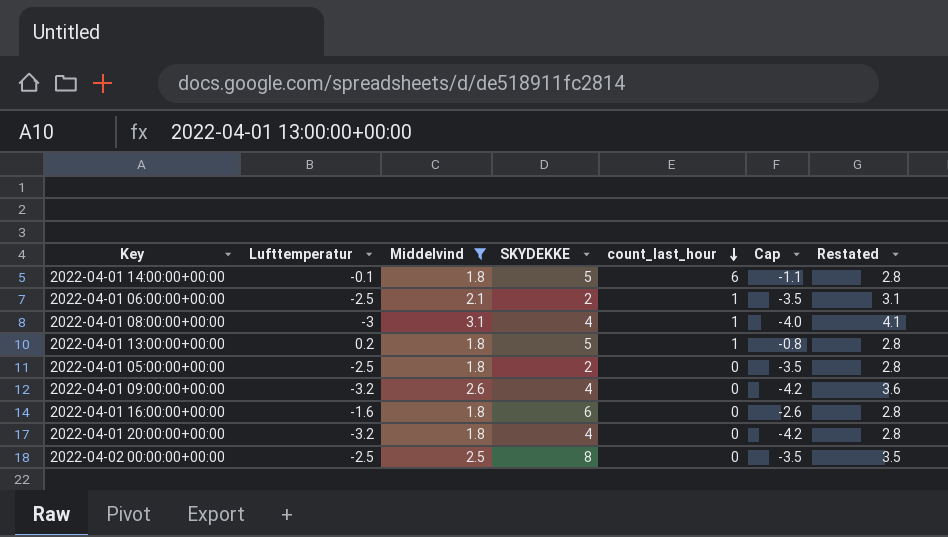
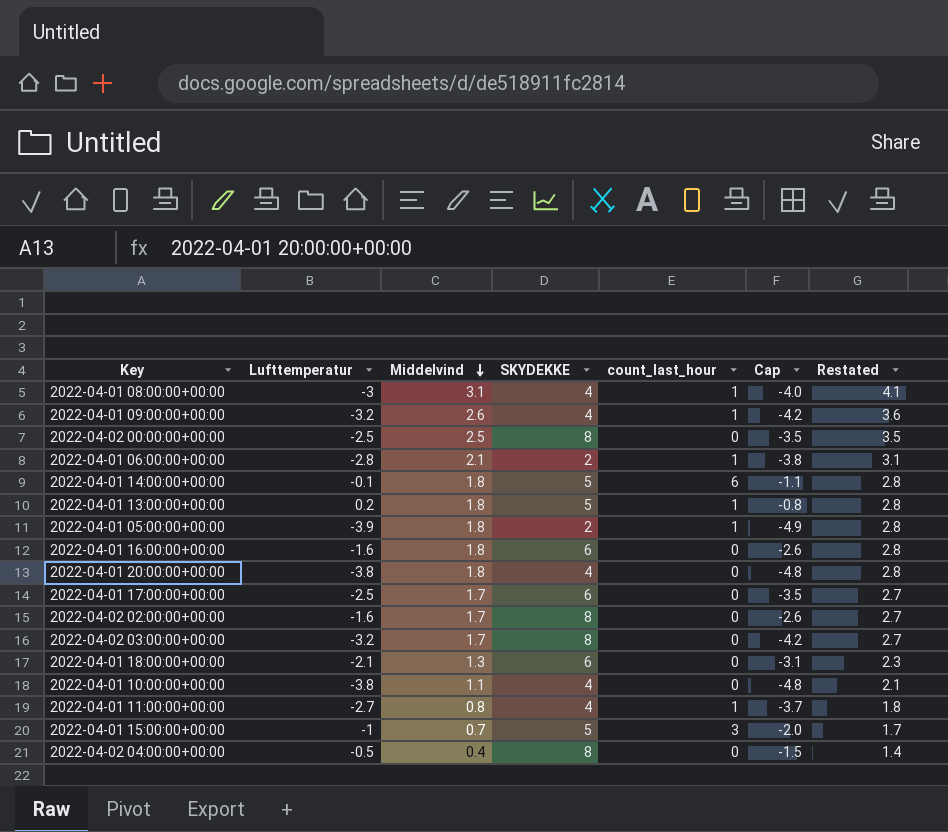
filter: Middelvind >= 1.8 -> none
row order: count_last_hour descending -> Middelvind descending
2022-04-01 09:00:00+00:00 | count_last_hour: 0 -> 1
2022-04-01 06:00:00+00:00 | Lufttemperatur: -2.5 -> -2.8
2022-04-01 06:00:00+00:00 | Cap: -3.5 -> -3.8
2022-04-01 05:00:00+00:00 | Lufttemperatur: -2.5 -> -3.9
2022-04-01 05:00:00+00:00 | count_last_hour: 0 -> 1
2022-04-01 05:00:00+00:00 | Cap: -3.5 -> -4.9
2022-04-01 20:00:00+00:00 | Lufttemperatur: -3.2 -> -3.8
2022-04-01 20:00:00+00:00 | Cap: -4.2 -> -4.8

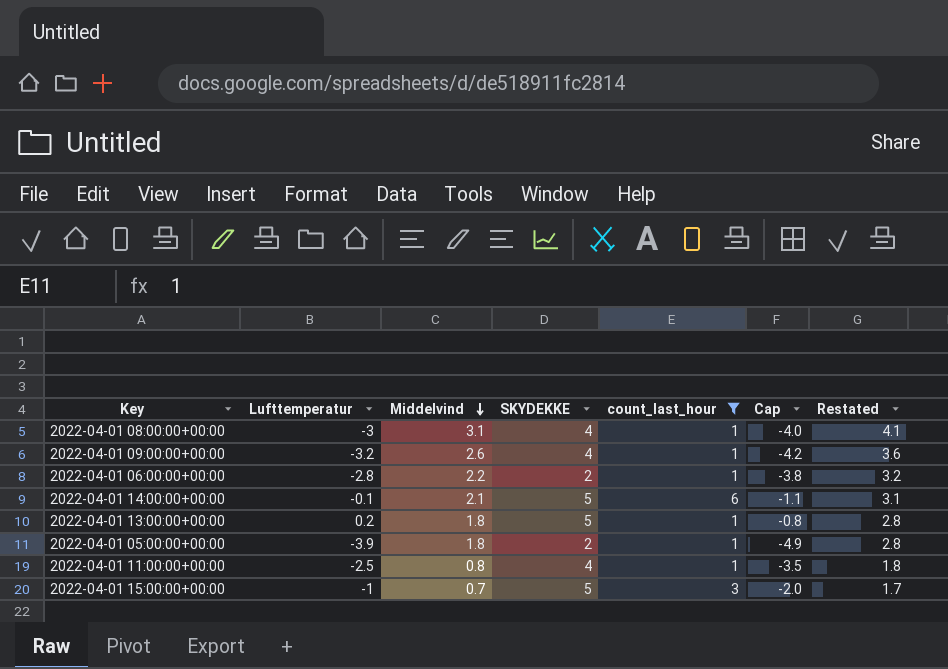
filter: none -> count_last_hour != 0
2022-04-01 06:00:00+00:00 | Middelvind: 2.1 -> 2.2
2022-04-01 06:00:00+00:00 | Restated: 3.1 -> 3.2
2022-04-01 14:00:00+00:00 | Middelvind: 1.8 -> 2.1
2022-04-01 14:00:00+00:00 | Restated: 2.8 -> 3.1
2022-04-01 11:00:00+00:00 | Lufttemperatur: -2.7 -> -2.5
2022-04-01 11:00:00+00:00 | Cap: -3.7 -> -3.5

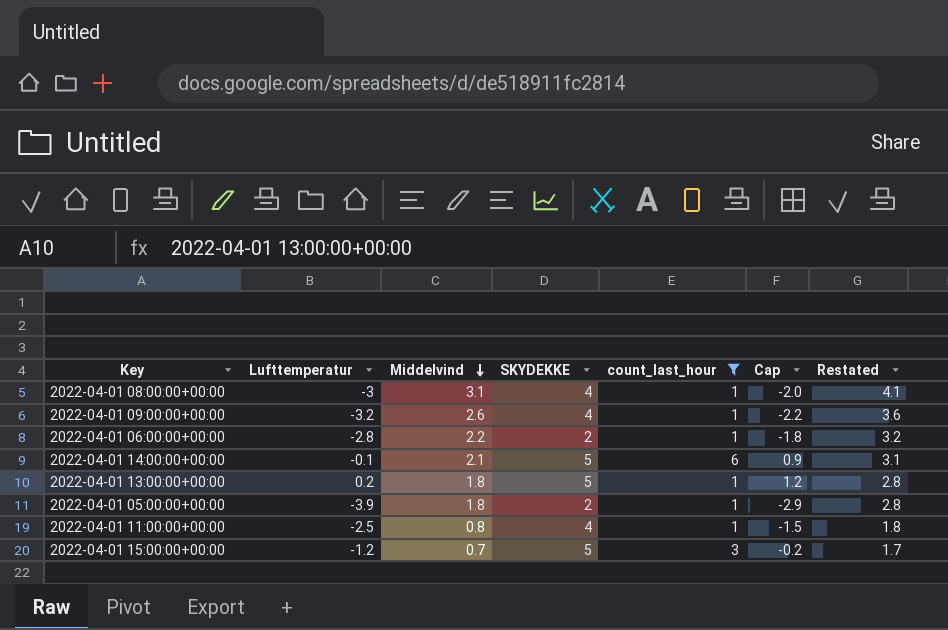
column Cap | formula: [Lufttemperatur] - 1 -> [Lufttemperatur] + 1
2022-04-01 15:00:00+00:00 | Lufttemperatur: -1 -> -1.2

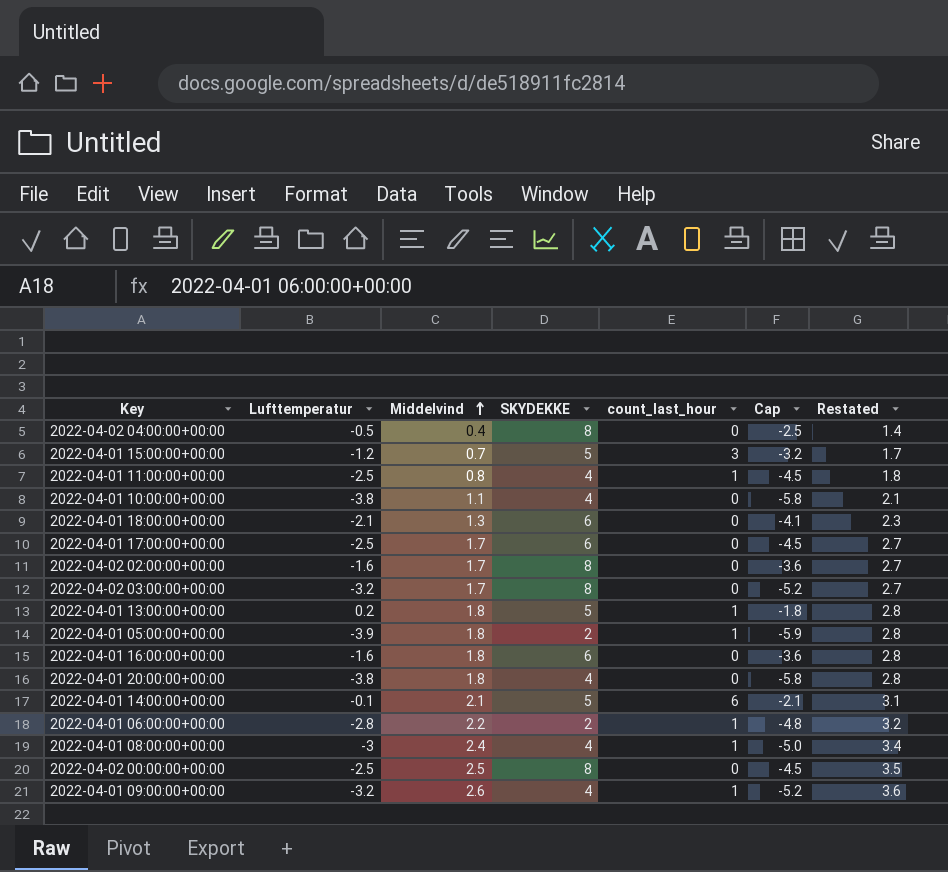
filter: count_last_hour != 0 -> none
row order: Middelvind descending -> Middelvind ascending
column Cap | formula: [Lufttemperatur] + 1 -> [Lufttemperatur] - 2
2022-04-01 08:00:00+00:00 | Middelvind: 3.1 -> 2.4
2022-04-01 08:00:00+00:00 | Restated: 4.1 -> 3.4

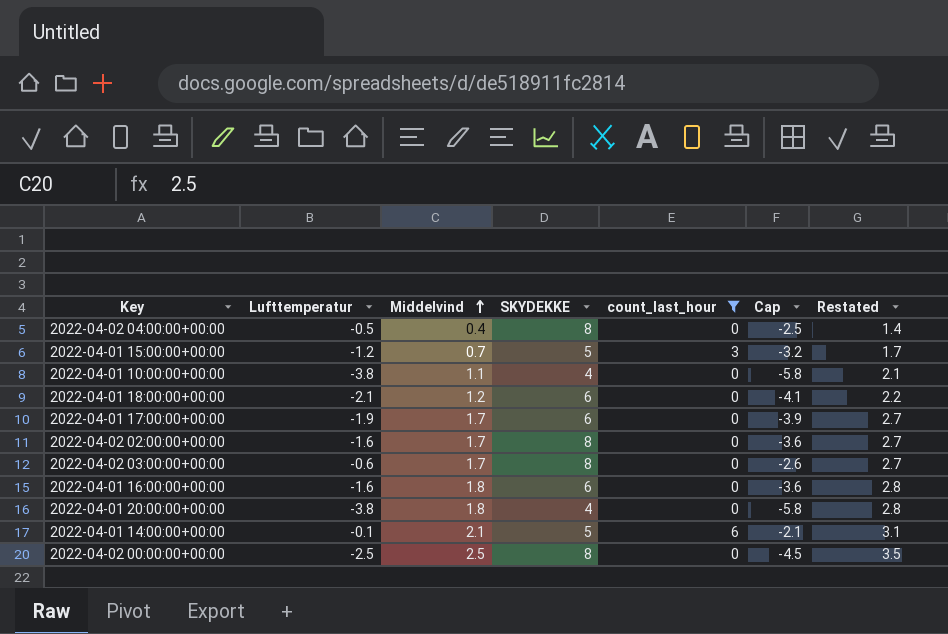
filter: none -> count_last_hour != 1
2022-04-01 18:00:00+00:00 | Middelvind: 1.3 -> 1.2
2022-04-01 18:00:00+00:00 | Restated: 2.3 -> 2.2
2022-04-01 17:00:00+00:00 | Lufttemperatur: -2.5 -> -1.9
2022-04-01 17:00:00+00:00 | Cap: -4.5 -> -3.9
2022-04-02 03:00:00+00:00 | Lufttemperatur: -3.2 -> -0.6
2022-04-02 03:00:00+00:00 | Cap: -5.2 -> -2.6

